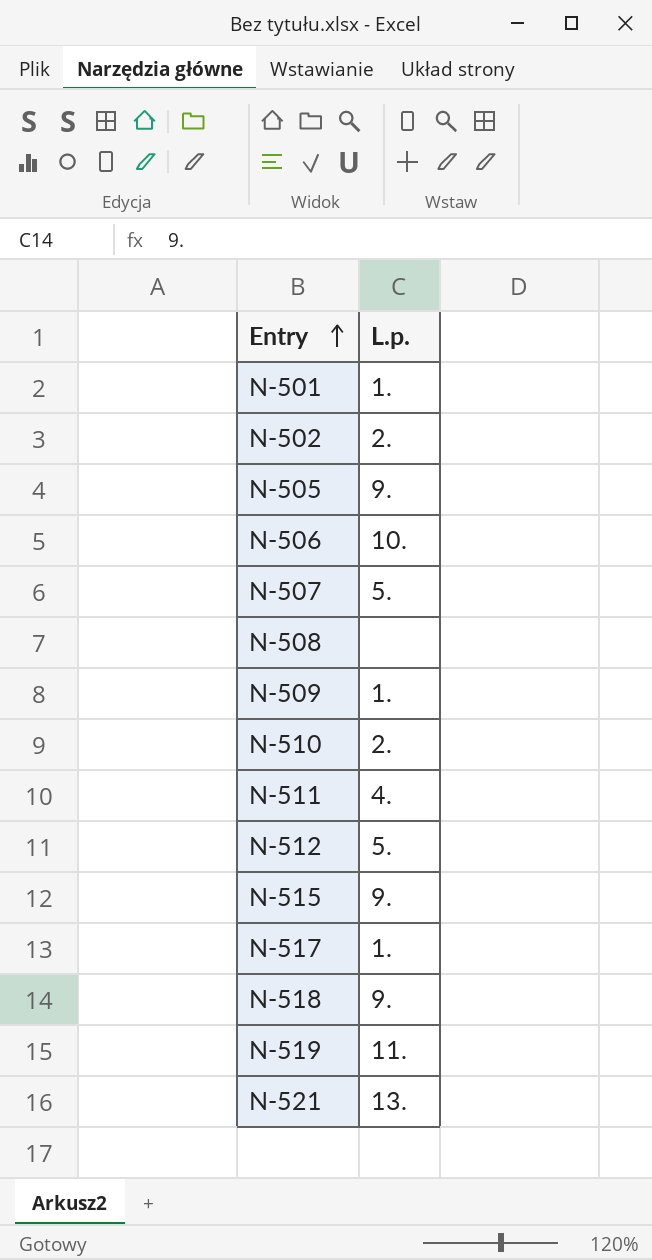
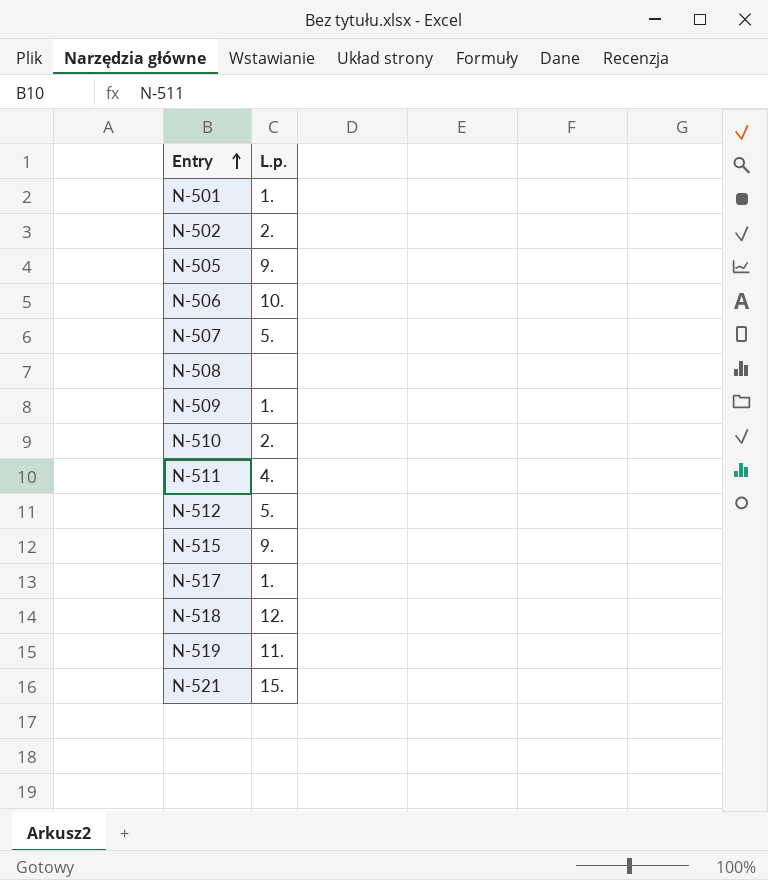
N-518 | L.p.: 9. -> 12.
N-521 | L.p.: 13. -> 15.

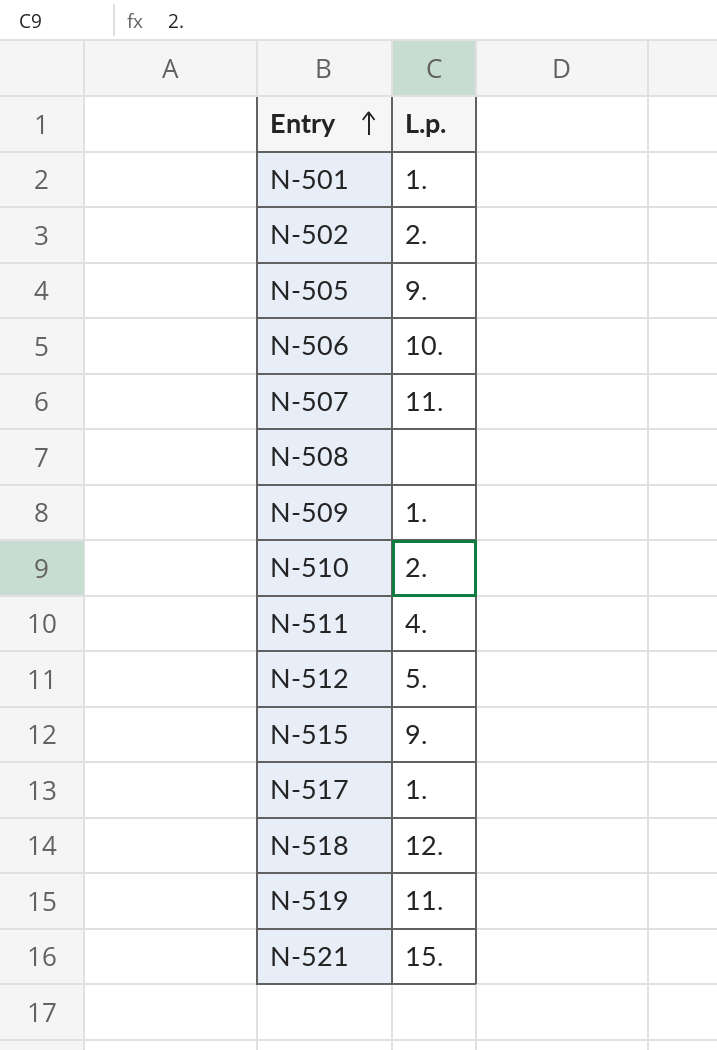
N-507 | L.p.: 5. -> 11.

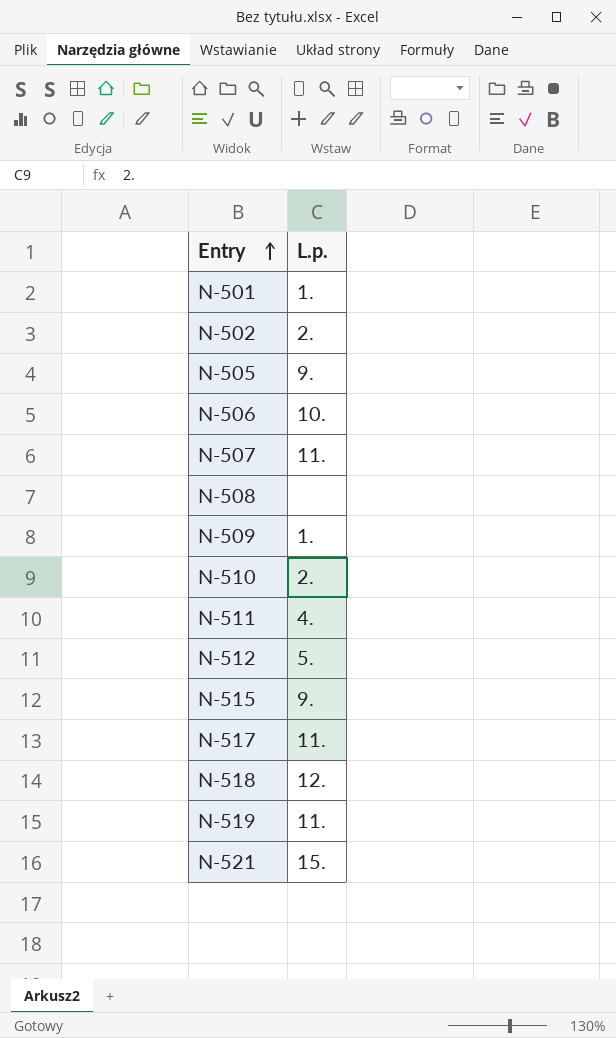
N-517 | L.p.: 1. -> 11.

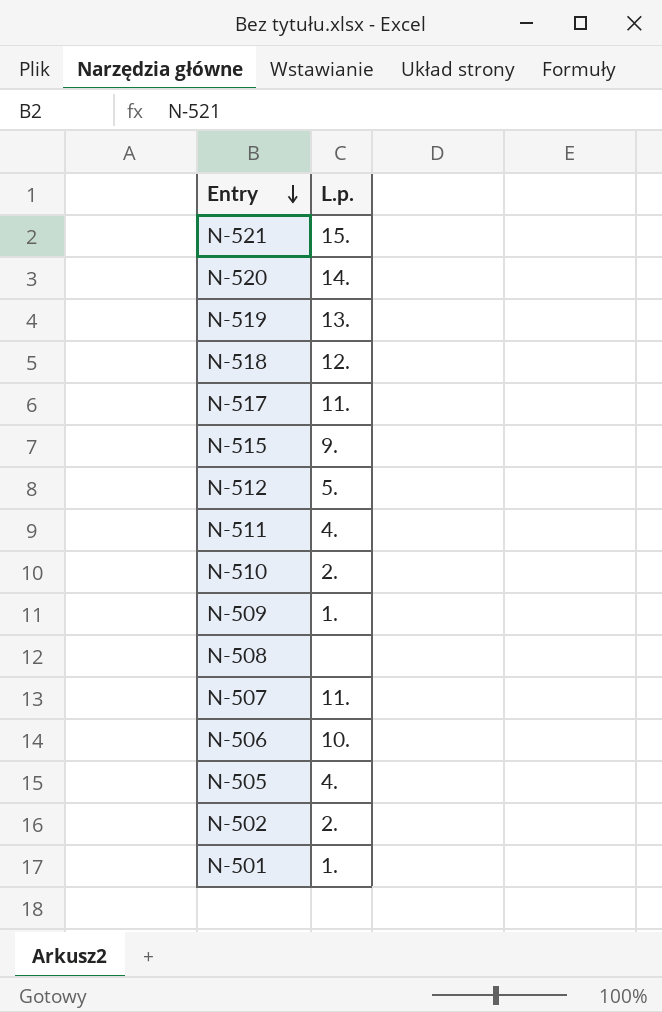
row order: Entry ascending -> Entry descending
row N-520: none -> 14.
N-519 | L.p.: 11. -> 13.
N-505 | L.p.: 9. -> 4.

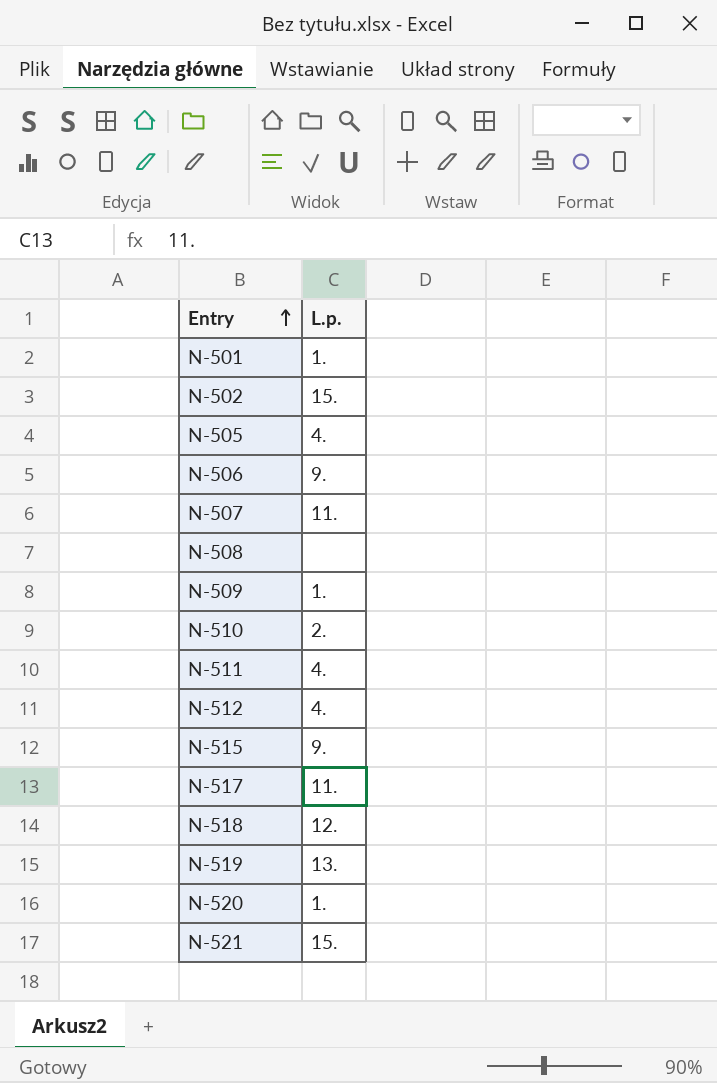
row order: Entry descending -> Entry ascending
N-502 | L.p.: 2. -> 15.
N-506 | L.p.: 10. -> 9.
N-512 | L.p.: 5. -> 4.
N-520 | L.p.: 14. -> 1.

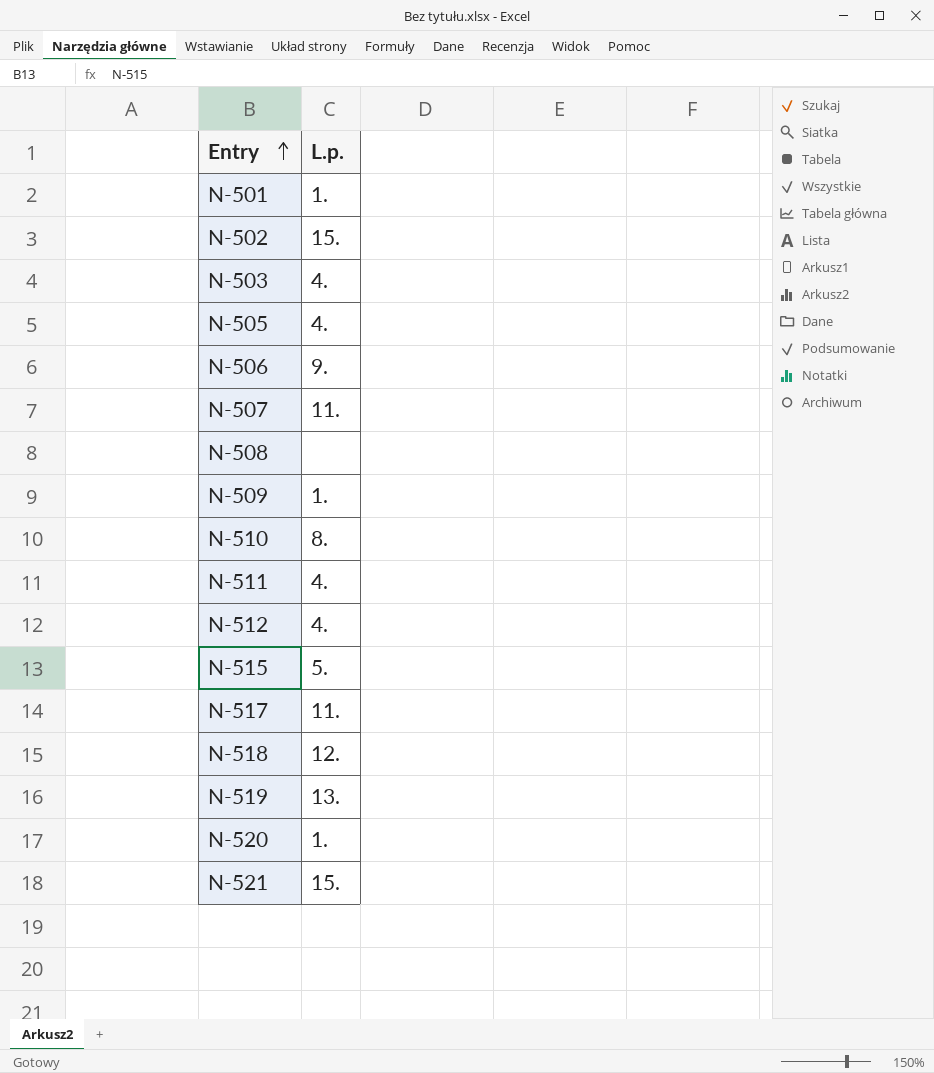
row N-503: none -> 4.
N-510 | L.p.: 2. -> 8.
N-515 | L.p.: 9. -> 5.

